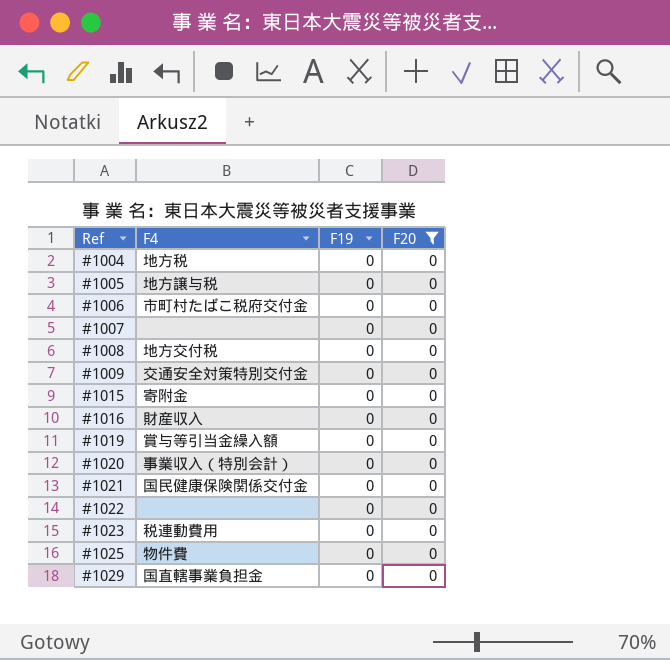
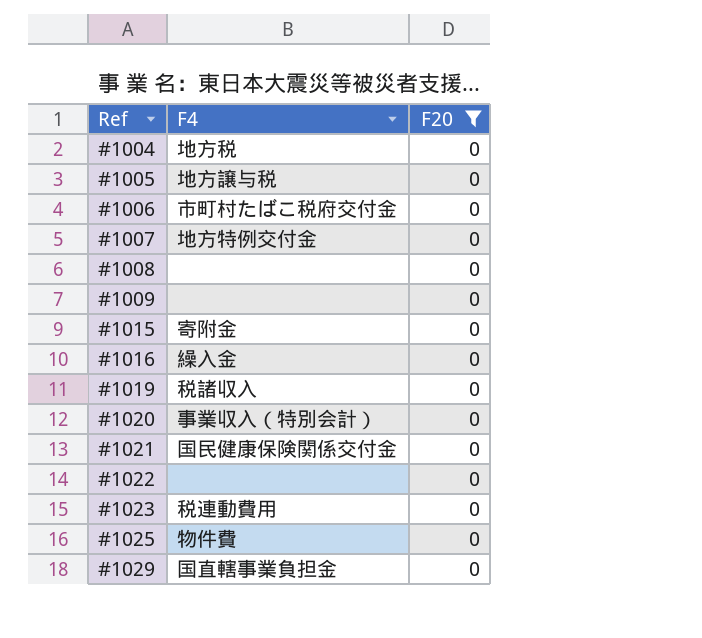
column F19 | position: 3 -> none
#1007 | F4: none -> 地方特例交付金
#1008 | F4: 地方交付税 -> none
#1009 | F4: 交通安全対策特別交付金 -> none
#1016 | F4: 財産収入 -> 繰入金
#1019 | F4: 賞与等引当金繰入額 -> 税諸収入

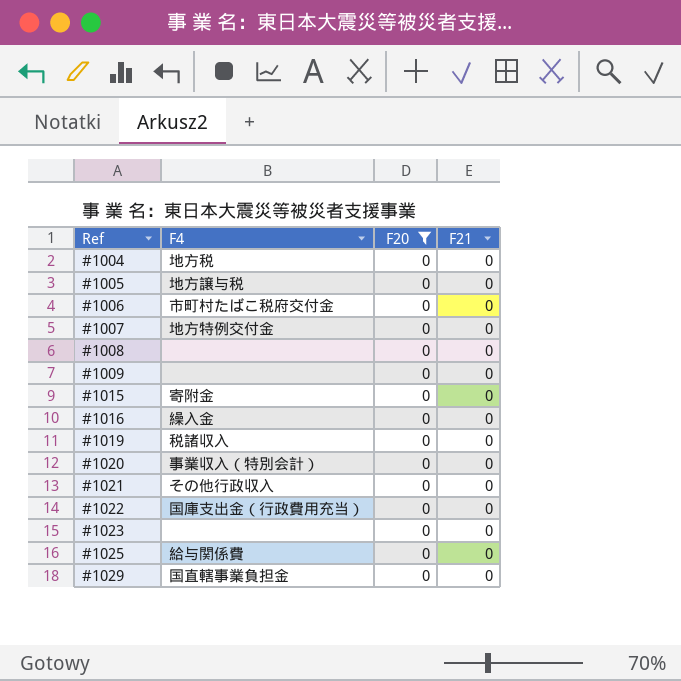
column F21 | position: none -> 4
#1021 | F4: 国民健康保険関係交付金 -> その他行政収入
#1022 | F4: none -> 国庫支出金（行政費用充当）
#1023 | F4: 税連動費用 -> none
#1025 | F4: 物件費 -> 給与関係費

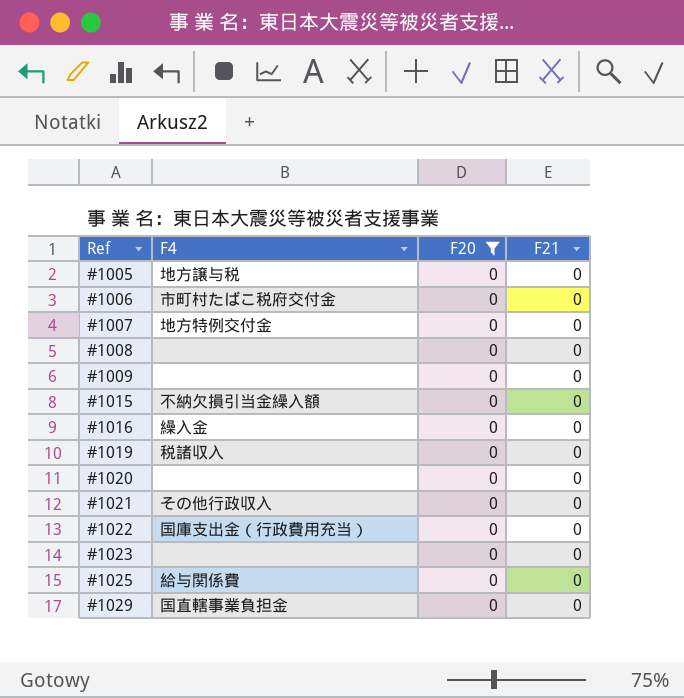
row #1004: 地方税 | 0 | 0 -> none
#1015 | F4: 寄附金 -> 不納欠損引当金繰入額
#1020 | F4: 事業収入（特別会計） -> none

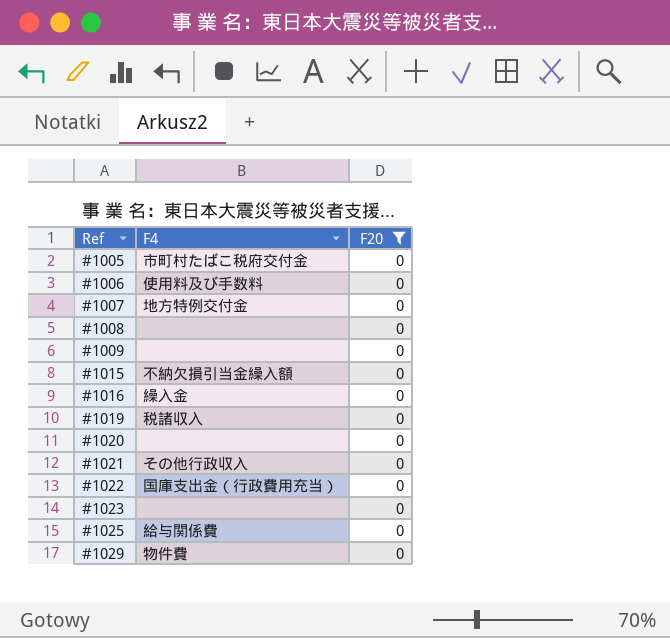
column F21 | position: 4 -> none
#1005 | F4: 地方譲与税 -> 市町村たばこ税府交付金
#1006 | F4: 市町村たばこ税府交付金 -> 使用料及び手数料
#1029 | F4: 国直轄事業負担金 -> 物件費

